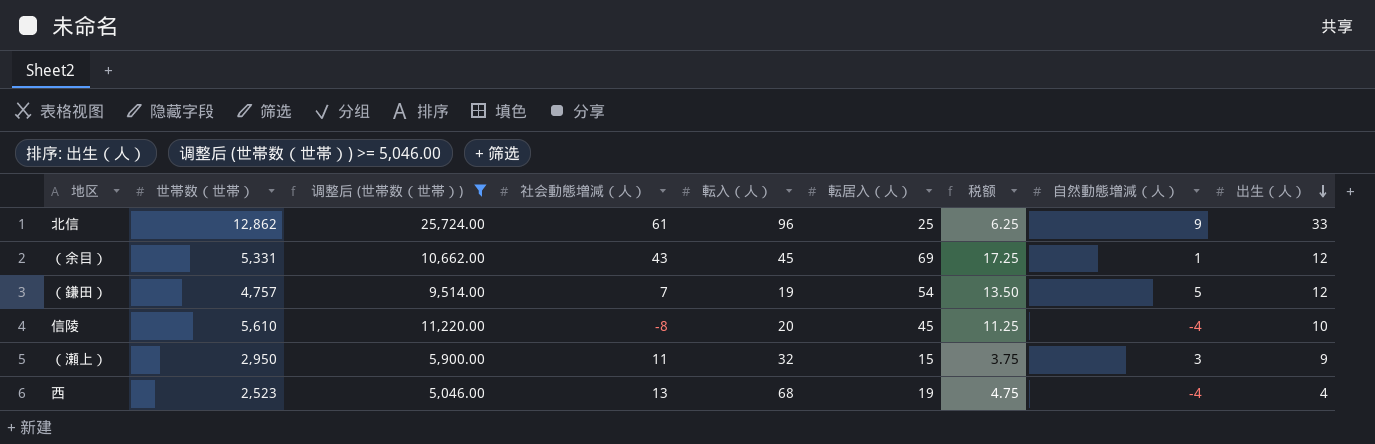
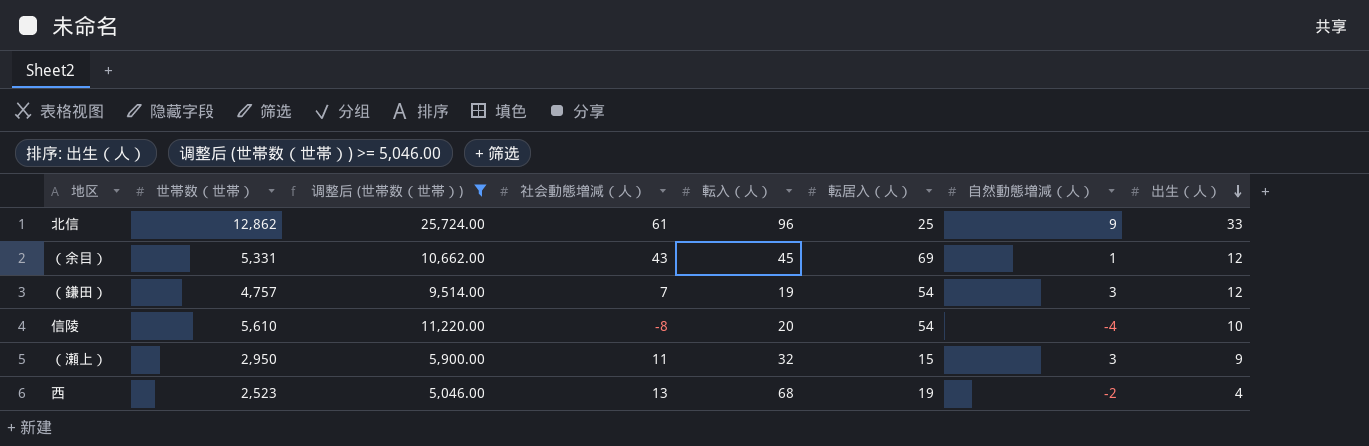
column 税额 | formula: [転居入（人）] * 0.25 -> none
（鎌田） | 自然動態増減（人）: 5 -> 3
信陵 | 転居入（人）: 45 -> 54
西 | 自然動態増減（人）: -4 -> -2

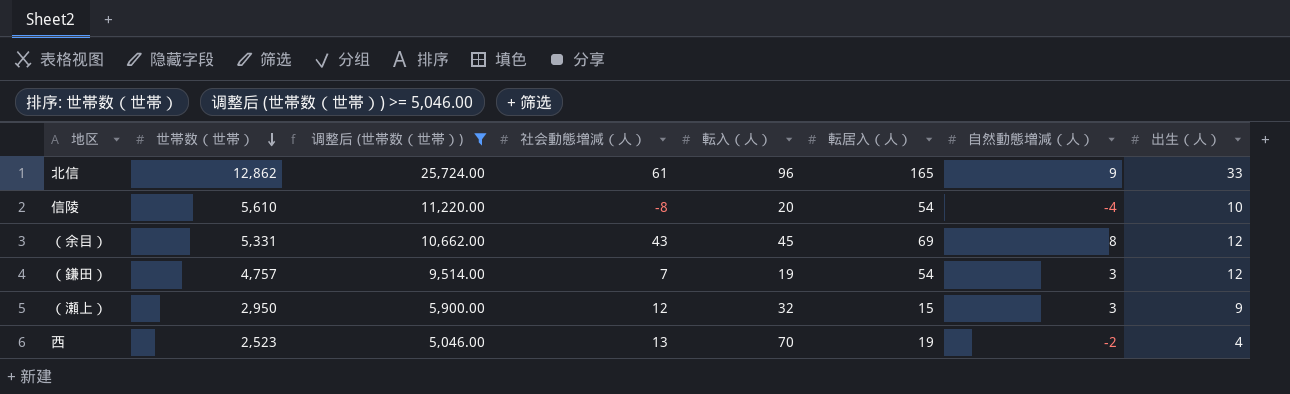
row order: 出生（人） descending -> 世帯数（世帯） descending
北信 | 転居入（人）: 25 -> 165
（余目） | 自然動態増減（人）: 1 -> 8
（瀬上） | 社会動態増減（人）: 11 -> 12
西 | 転入（人）: 68 -> 70

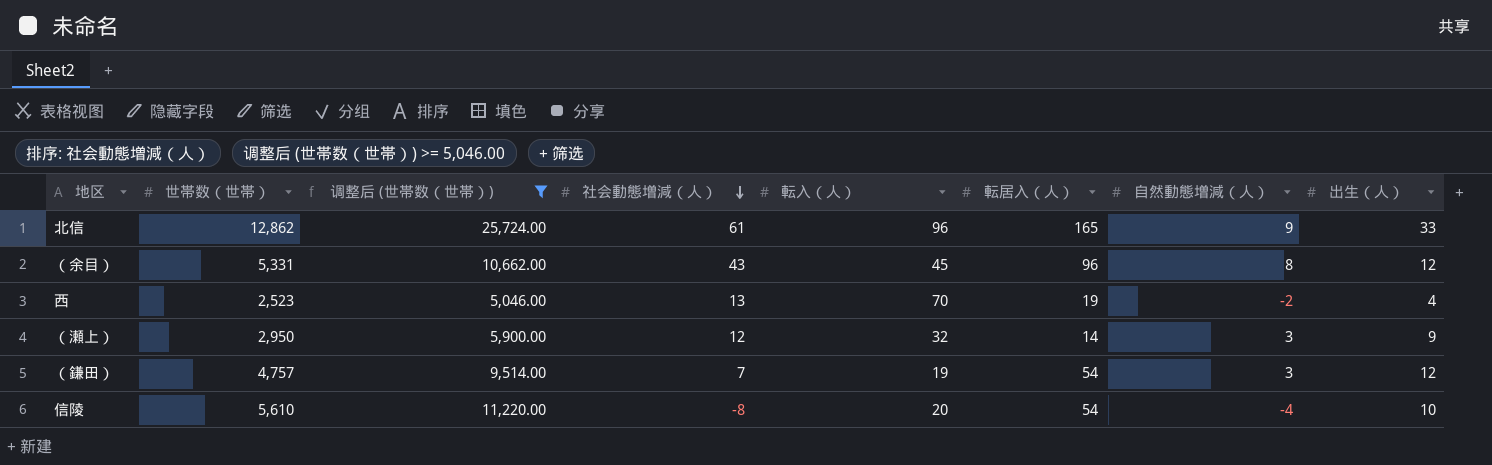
row order: 世帯数（世帯） descending -> 社会動態増減（人） descending
（余目） | 転居入（人）: 69 -> 96
（瀬上） | 転居入（人）: 15 -> 14

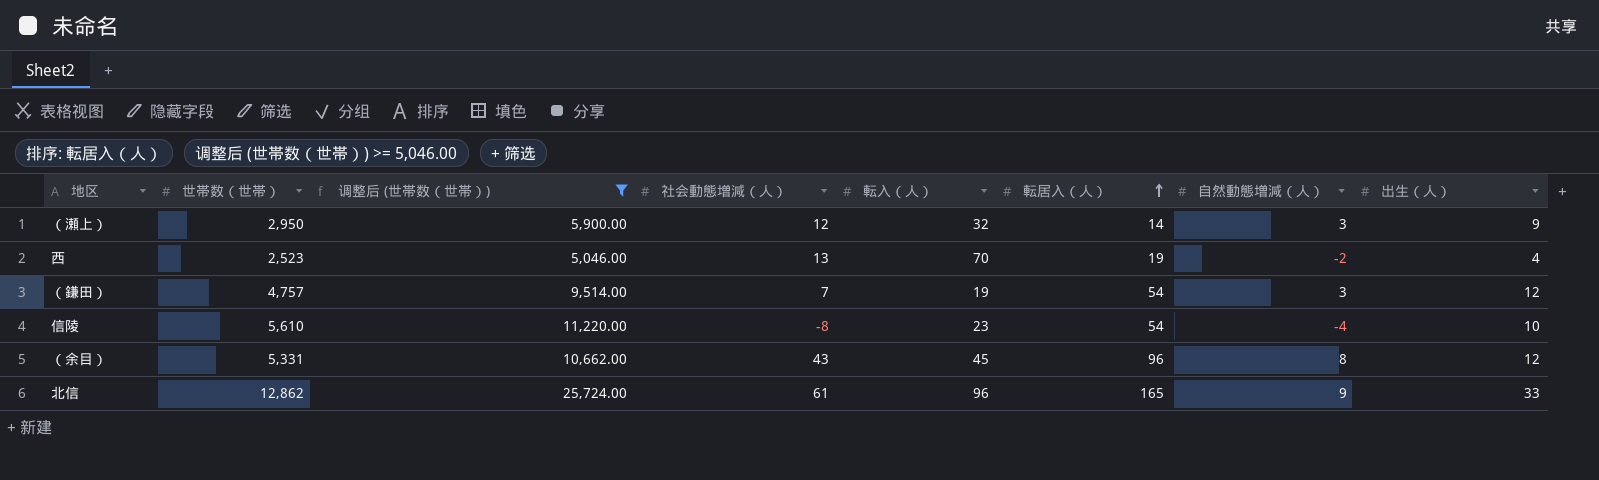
row order: 社会動態増減（人） descending -> 転居入（人） ascending
信陵 | 転入（人）: 20 -> 23

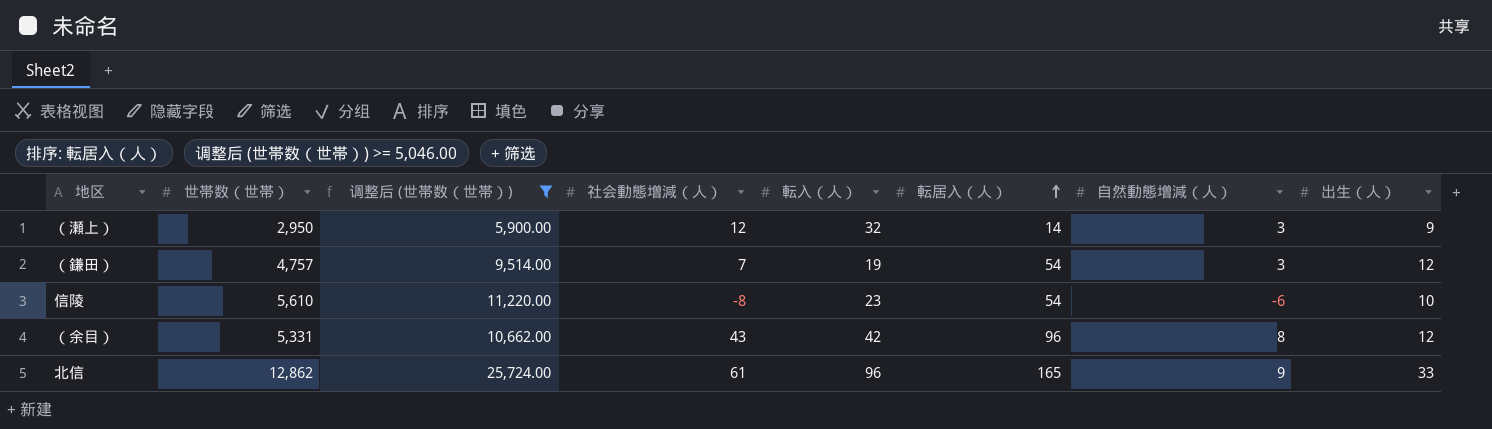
row 西: 2,523 | 5,046.00 | 13 | 70 | 19 | -2 | 4 -> none
信陵 | 自然動態増減（人）: -4 -> -6
（余目） | 転入（人）: 45 -> 42

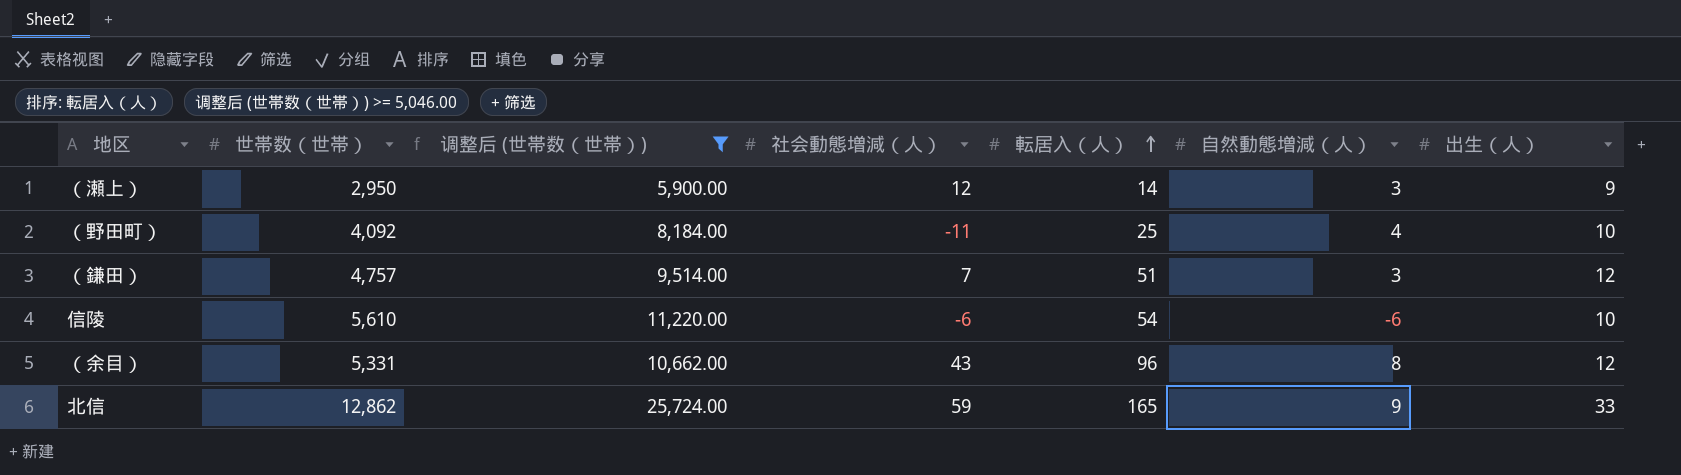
column 転入（人） | position: 5 -> none
row （野田町）: none -> 4,092 | 8,184.00 | -11 | 25 | 4 | 10
（鎌田） | 転居入（人）: 54 -> 51
信陵 | 社会動態増減（人）: -8 -> -6
北信 | 社会動態増減（人）: 61 -> 59

